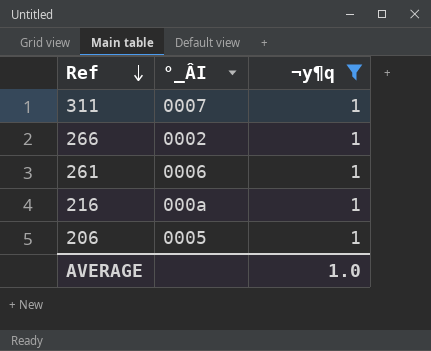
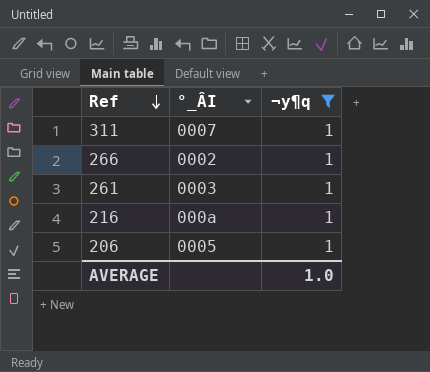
261 | °_ÂI: 0006 -> 0003

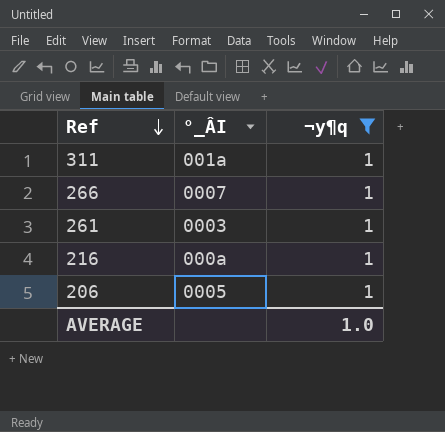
311 | °_ÂI: 0007 -> 001a
266 | °_ÂI: 0002 -> 0007

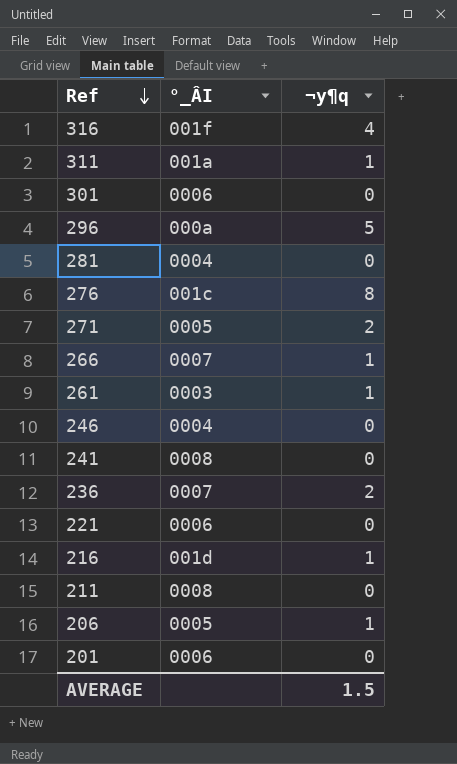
filter: ¬y¶q = 1 -> none
216 | °_ÂI: 000a -> 001d
AVERAGE | ¬y¶q: 1.0 -> 1.5

